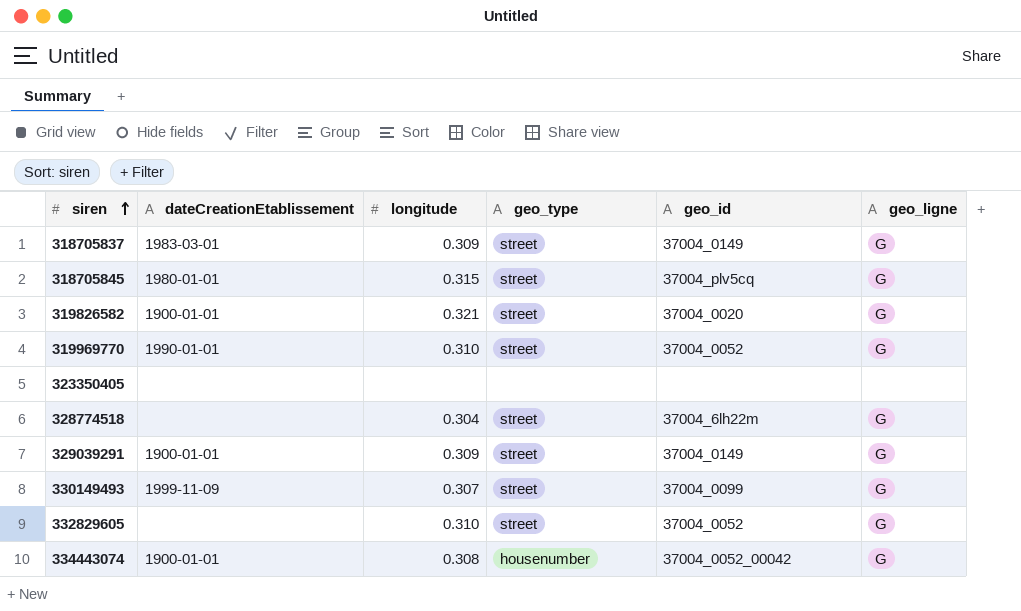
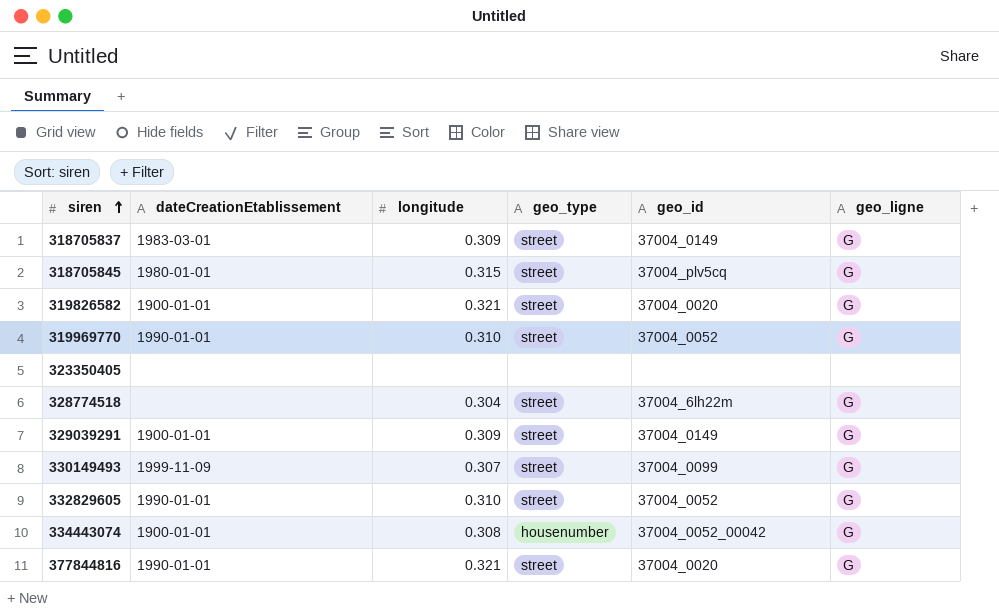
332829605 | dateCreationEtablissement: none -> 1990-01-01
row 377844816: none -> 1990-01-01 | 0.321 | street | 37004_0020 | G

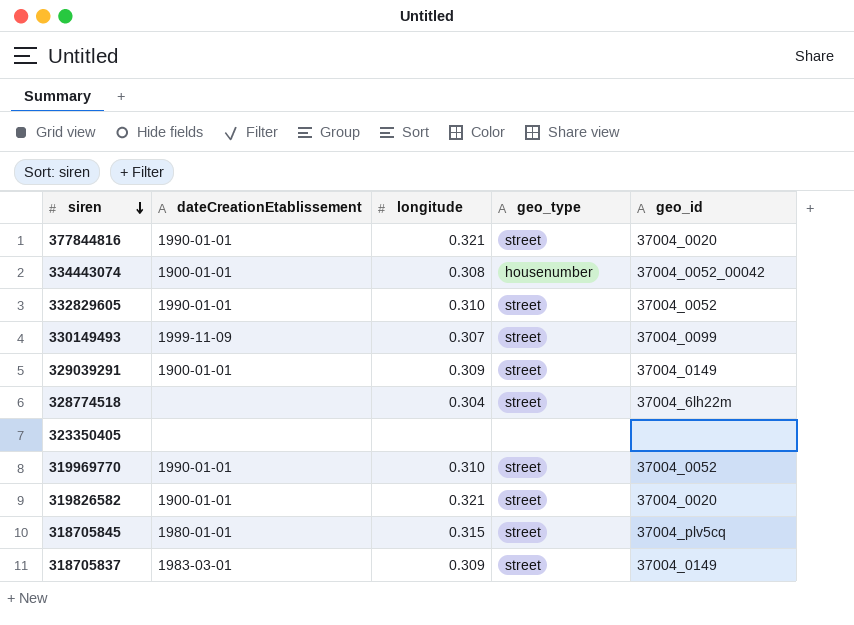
row order: siren ascending -> siren descending
column geo_ligne | position: 6 -> none

